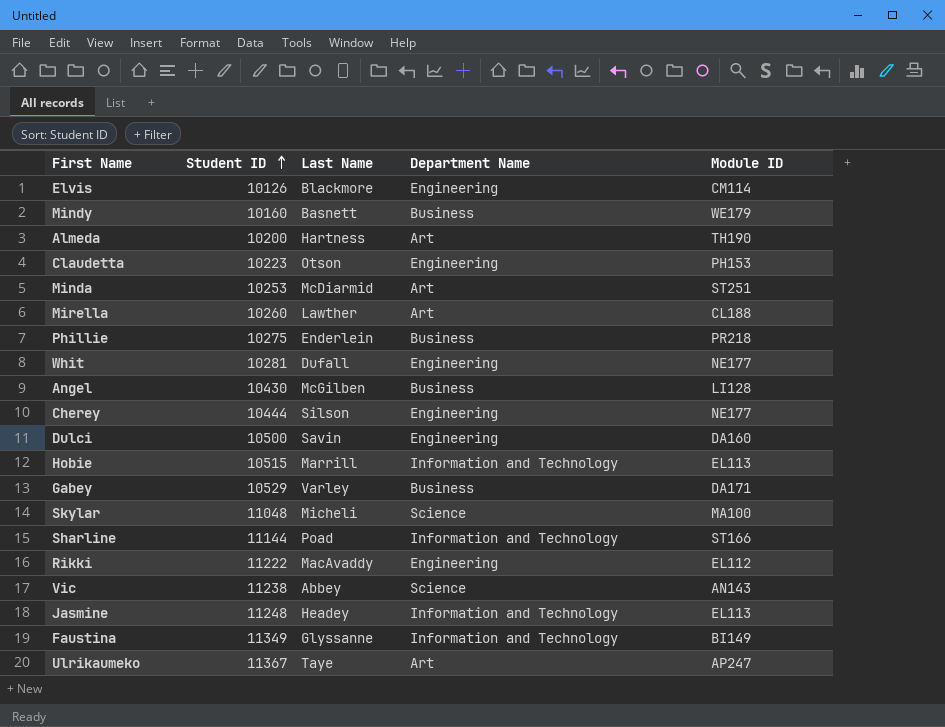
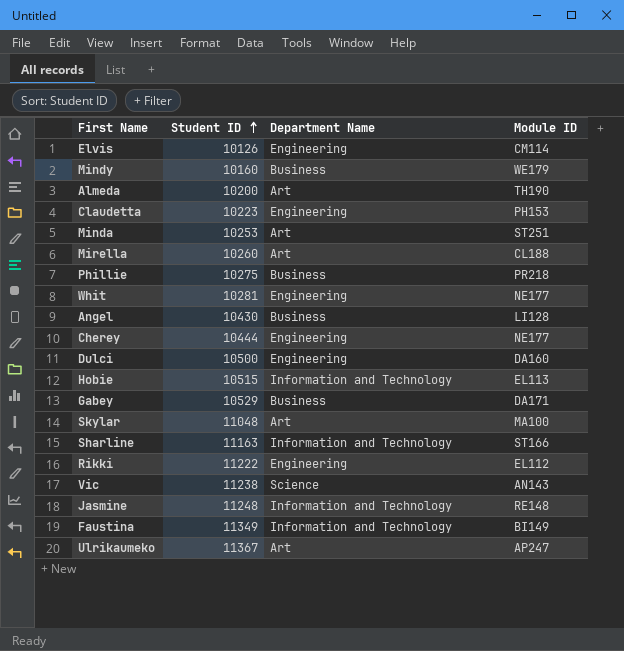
column Last Name | position: 3 -> none
Skylar | Department Name: Science -> Art
Sharline | Student ID: 11144 -> 11163
Jasmine | Module ID: EL113 -> RE148

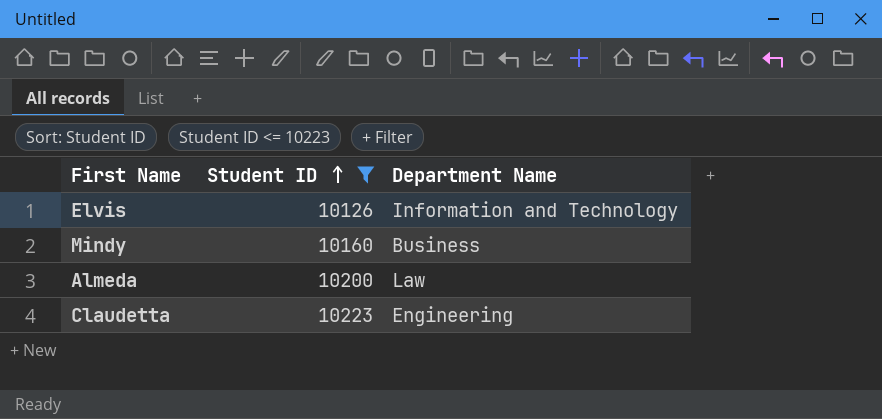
filter: none -> Student ID <= 10223
column Module ID | position: 4 -> none
Elvis | Department Name: Engineering -> Information and Technology
Almeda | Department Name: Art -> Law

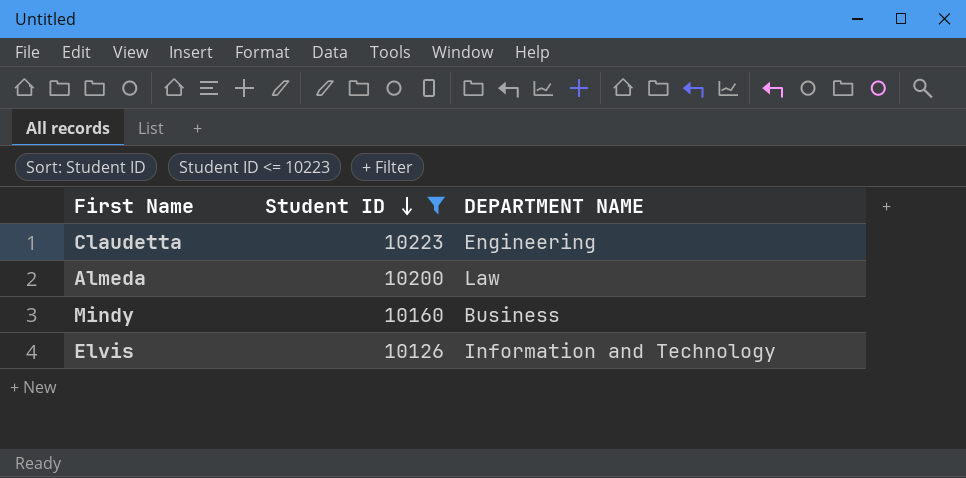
row order: Student ID ascending -> Student ID descending
column name: Department Name -> DEPARTMENT NAME

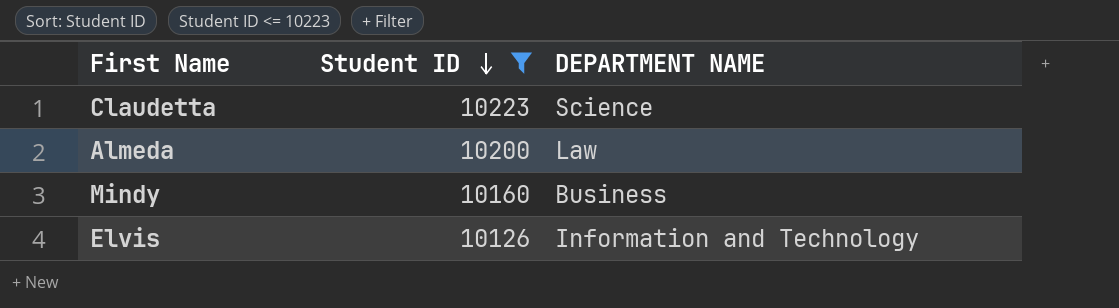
Claudetta | DEPARTMENT NAME: Engineering -> Science

